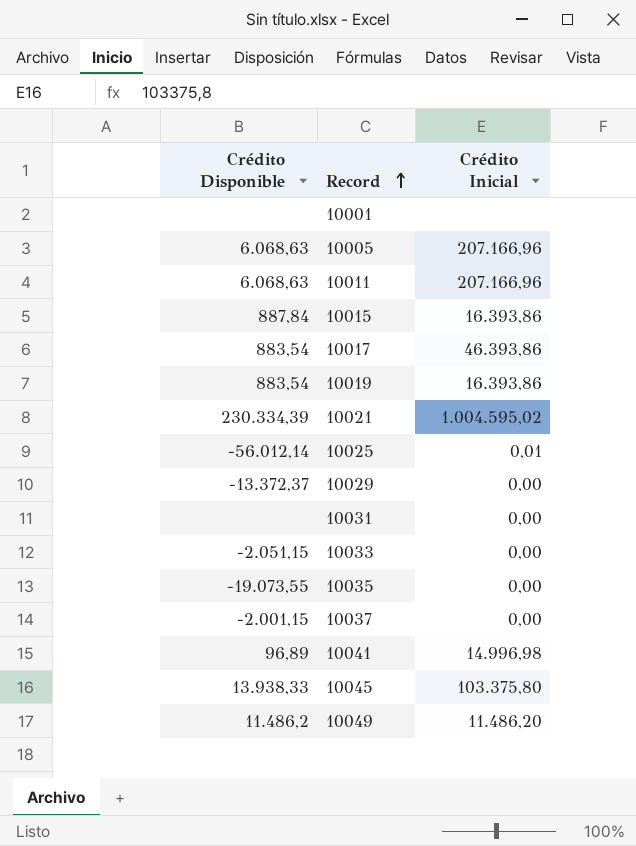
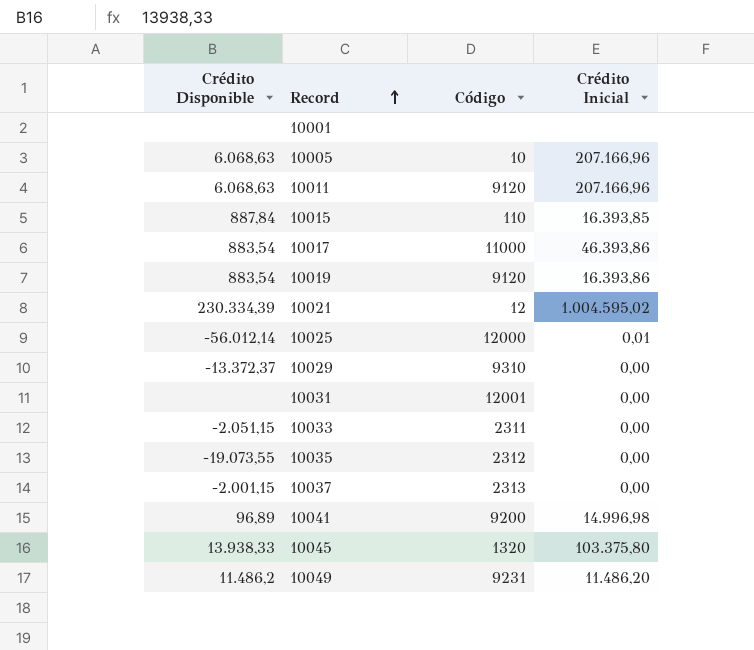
column Código | position: none -> 3
10015 | Crédito Inicial: 16.393,86 -> 16.393,85

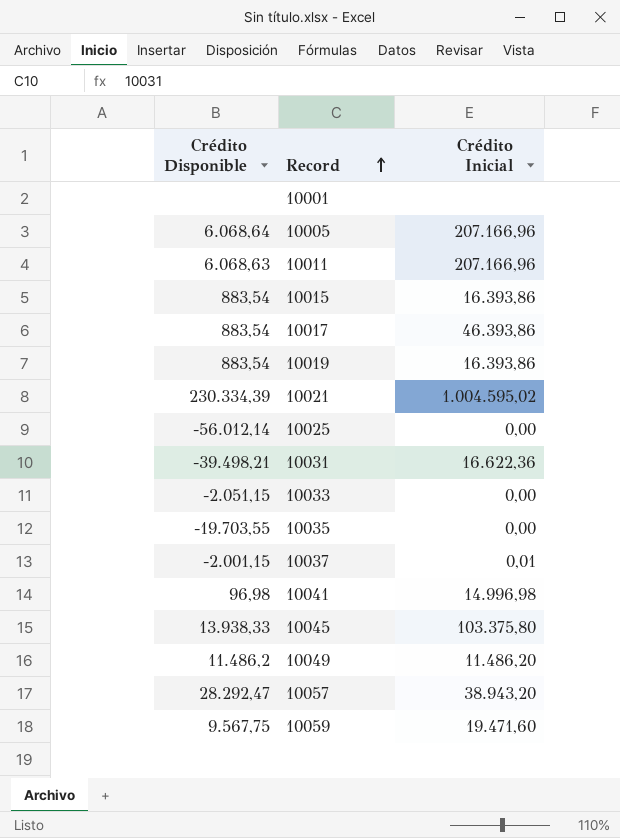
column Código | position: 3 -> none
row 10029: -13.372,37 | 9310 | 0,00 -> none
10005 | Crédito Disponible: 6.068,63 -> 6.068,64
10015 | Crédito Disponible: 887,84 -> 883,54
10015 | Crédito Inicial: 16.393,85 -> 16.393,86
10025 | Crédito Inicial: 0,01 -> 0,00
10031 | Crédito Disponible: none -> -39.498,21
10031 | Crédito Inicial: 0,00 -> 16.622,36
10035 | Crédito Disponible: -19.073,55 -> -19.703,55
10037 | Crédito Inicial: 0,00 -> 0,01
10041 | Crédito Disponible: 96,89 -> 96,98
row 10057: none -> 28.292,47 | 38.943,20
row 10059: none -> 9.567,75 | 19.471,60

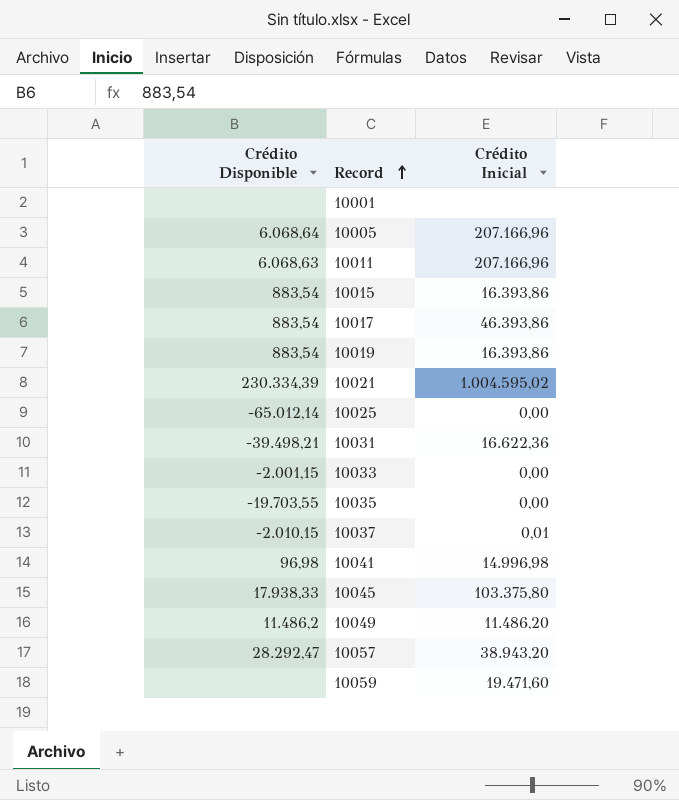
10025 | Crédito Disponible: -56.012,14 -> -65.012,14
10033 | Crédito Disponible: -2.051,15 -> -2.001,15
10037 | Crédito Disponible: -2.001,15 -> -2.010,15
10045 | Crédito Disponible: 13.938,33 -> 17.938,33
10059 | Crédito Disponible: 9.567,75 -> none

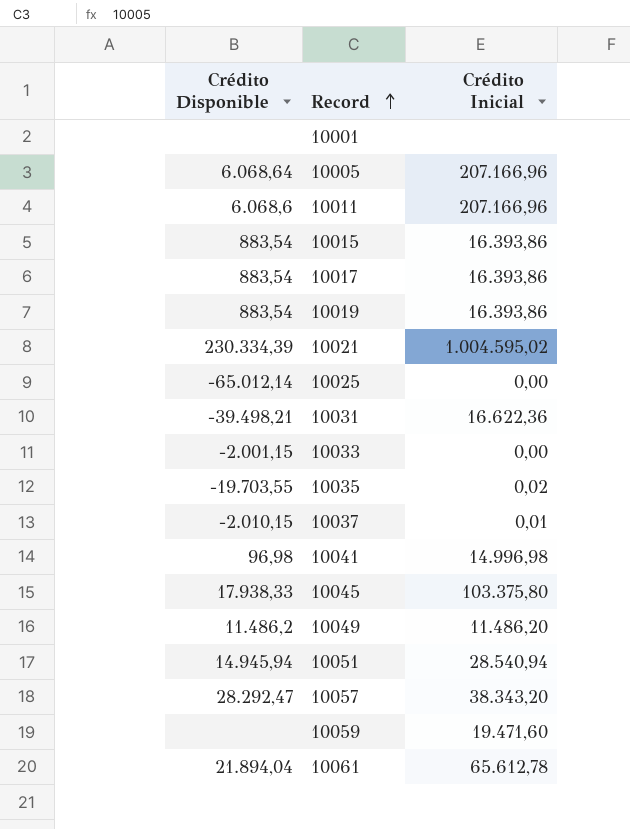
10011 | Crédito Disponible: 6.068,63 -> 6.068,6
10017 | Crédito Inicial: 46.393,86 -> 16.393,86
10035 | Crédito Inicial: 0,00 -> 0,02
row 10051: none -> 14.945,94 | 28.540,94
10057 | Crédito Inicial: 38.943,20 -> 38.343,20
row 10061: none -> 21.894,04 | 65.612,78

